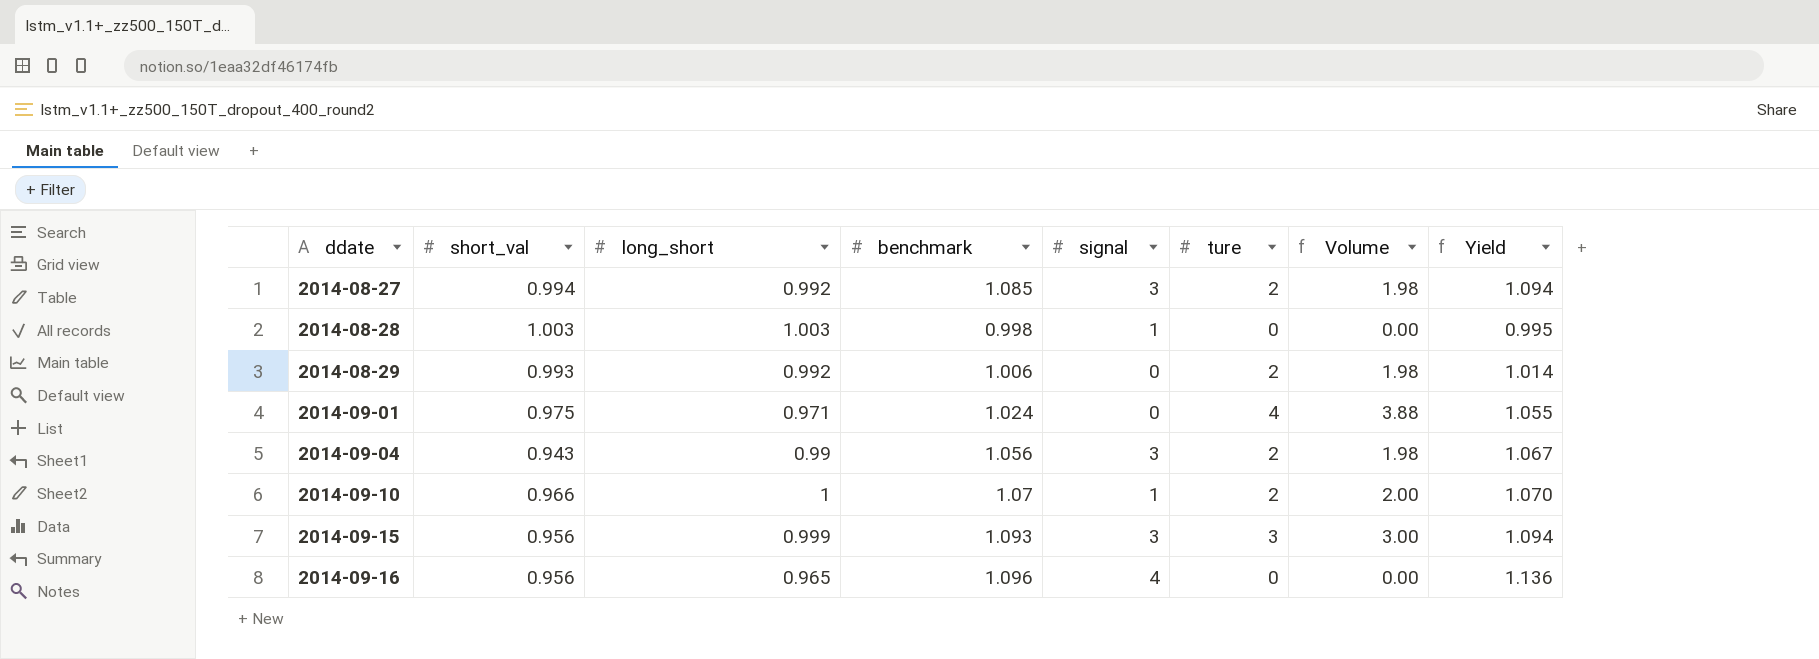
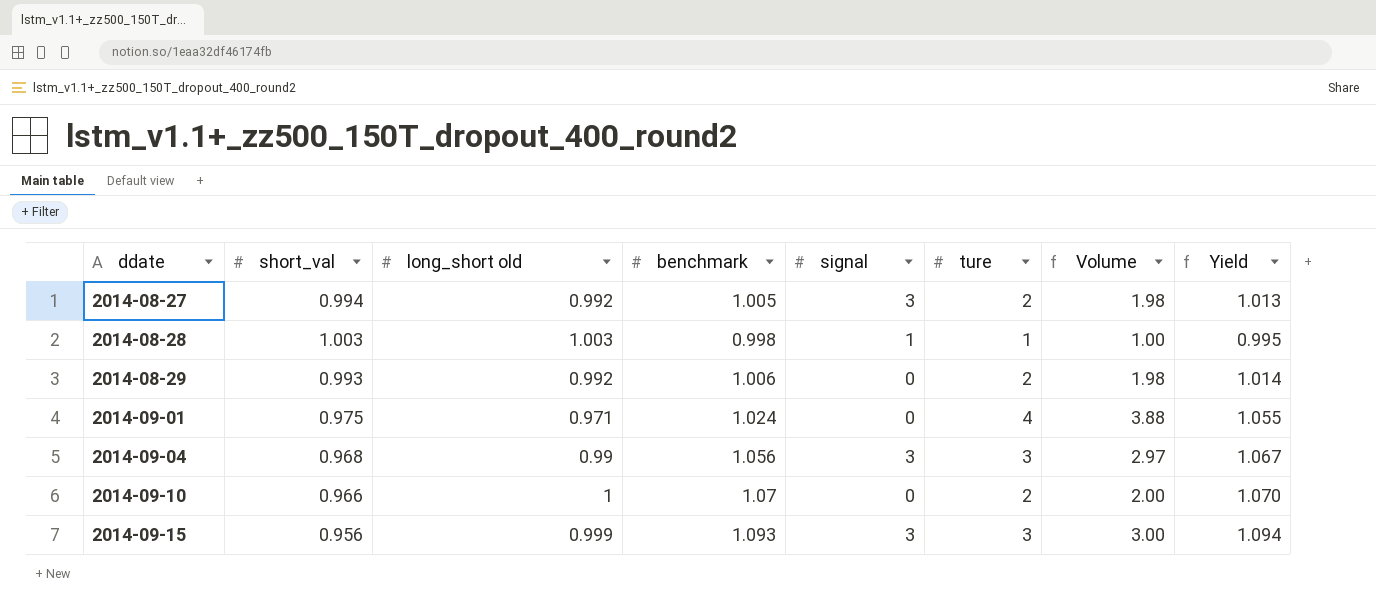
column name: long_short -> long_short old
row 2014-09-16: 0.956 | 0.965 | 1.096 | 4 | 0 | 0.00 | 1.136 -> none
2014-08-27 | benchmark: 1.085 -> 1.005
2014-08-27 | Yield: 1.094 -> 1.013
2014-08-28 | ture: 0 -> 1
2014-08-28 | Volume: 0.00 -> 1.00
2014-09-04 | short_val: 0.943 -> 0.968
2014-09-04 | ture: 2 -> 3
2014-09-04 | Volume: 1.98 -> 2.97
2014-09-10 | signal: 1 -> 0

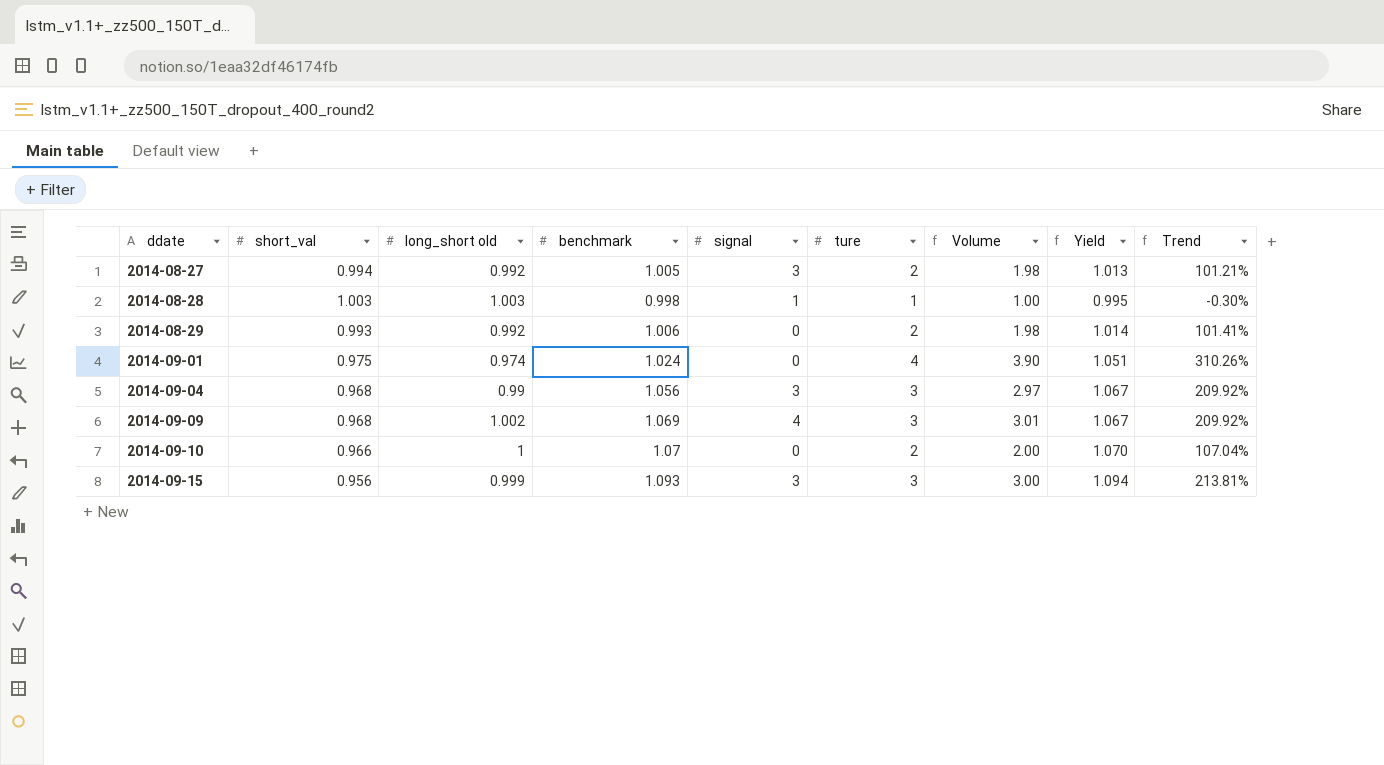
column Trend | formula: none -> ([ture] - [short_val]) / [short_val]
2014-09-01 | long_short old: 0.971 -> 0.974
2014-09-01 | Volume: 3.88 -> 3.90
2014-09-01 | Yield: 1.055 -> 1.051
row 2014-09-09: none -> 0.968 | 1.002 | 1.069 | 4 | 3 | 3.01 | 1.067 | 209.92%

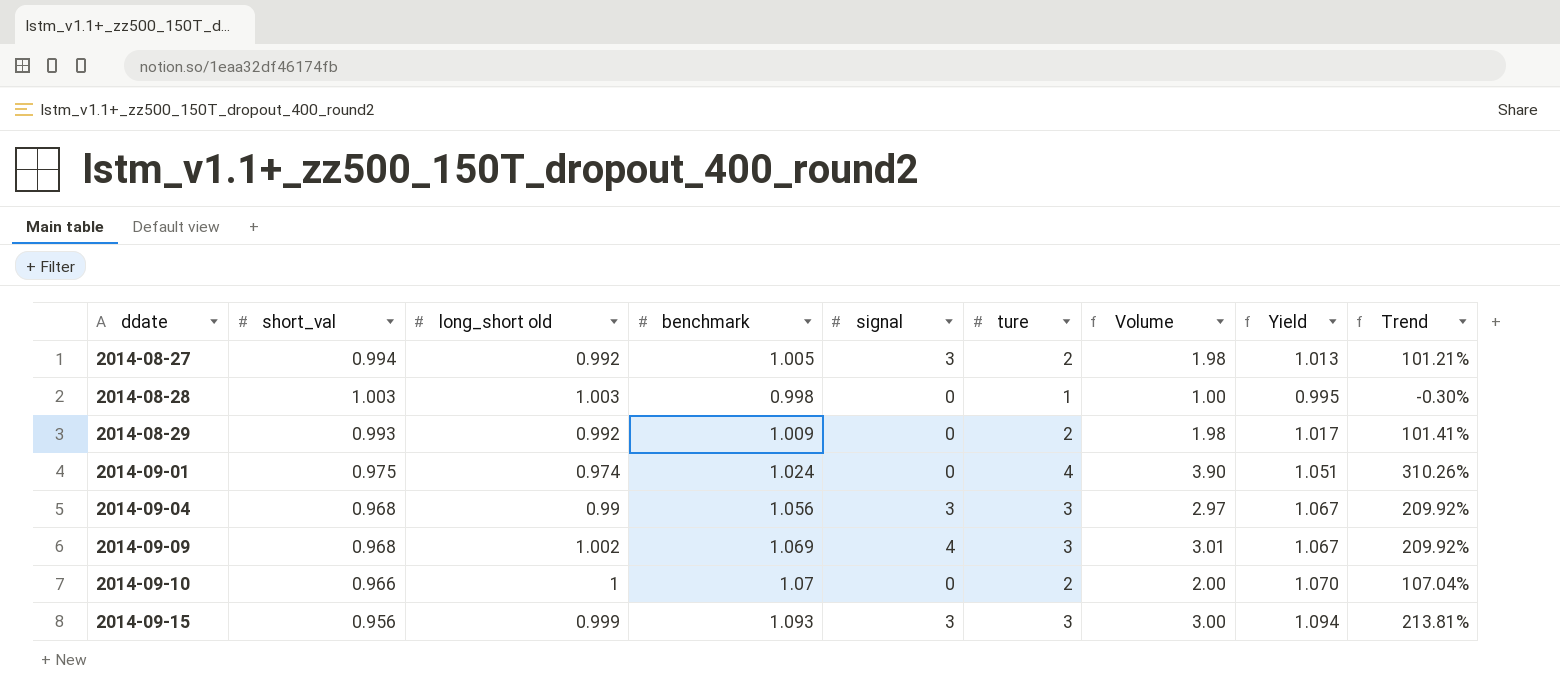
2014-08-28 | signal: 1 -> 0
2014-08-29 | benchmark: 1.006 -> 1.009
2014-08-29 | Yield: 1.014 -> 1.017

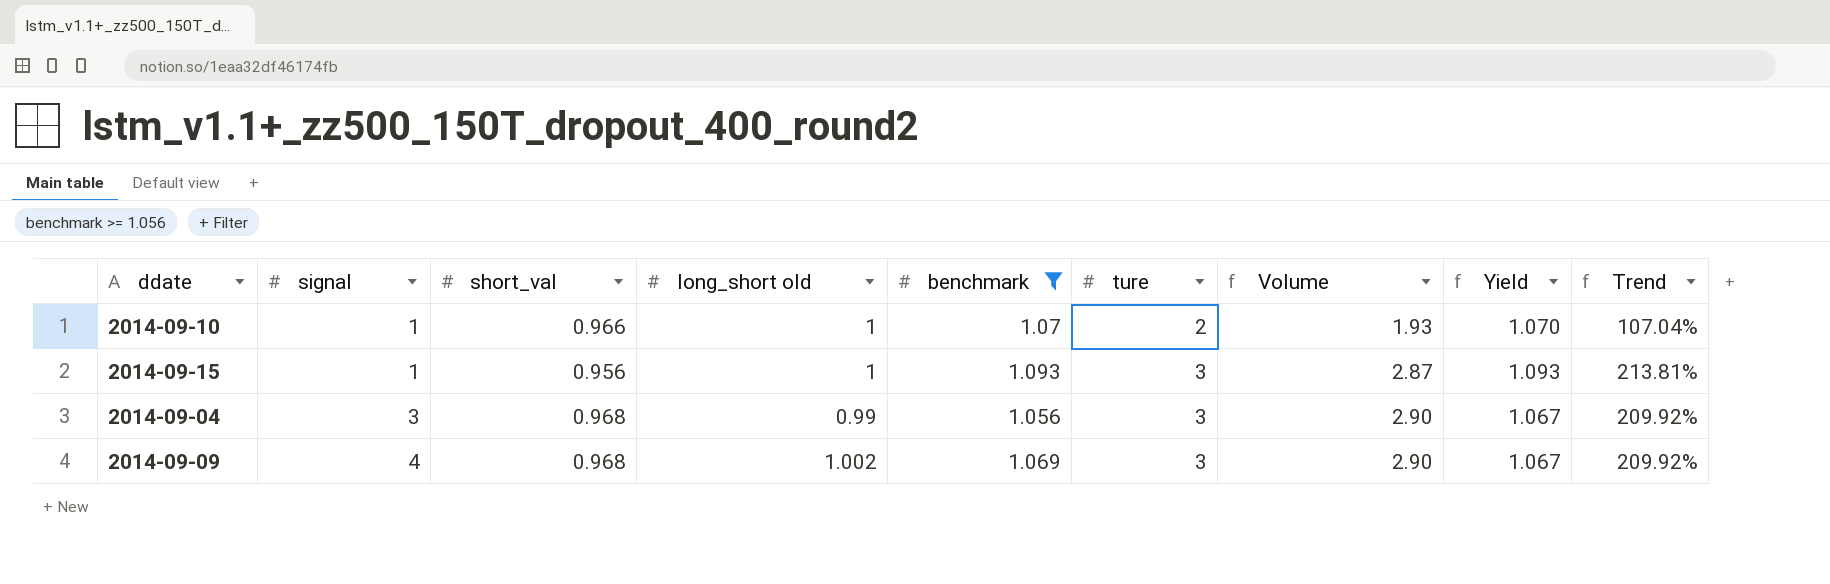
filter: none -> benchmark >= 1.056
row order: ddate ascending -> signal ascending
column signal | position: 5 -> 2
column Volume | formula: [long_short old] * [ture] -> [short_val] * [ture]
2014-09-10 | signal: 0 -> 1
2014-09-15 | signal: 3 -> 1
2014-09-15 | long_short old: 0.999 -> 1
2014-09-15 | Yield: 1.094 -> 1.093

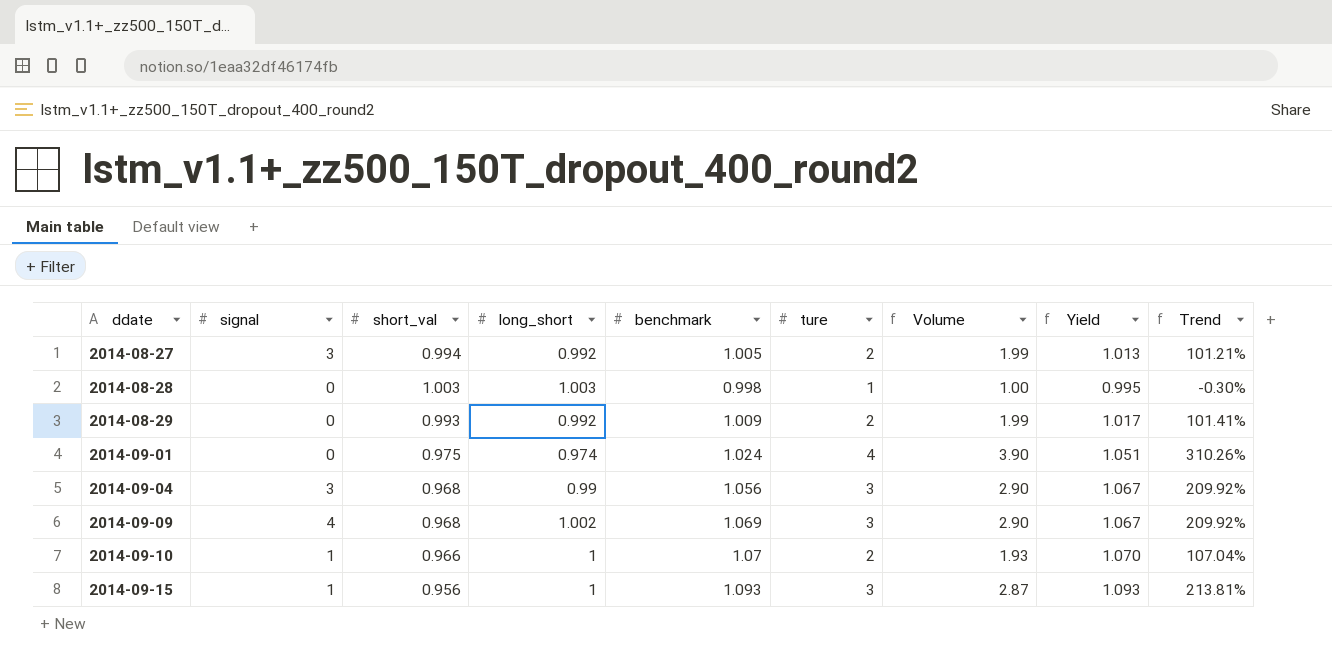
filter: benchmark >= 1.056 -> none
row order: signal ascending -> ddate ascending
column name: long_short old -> long_short

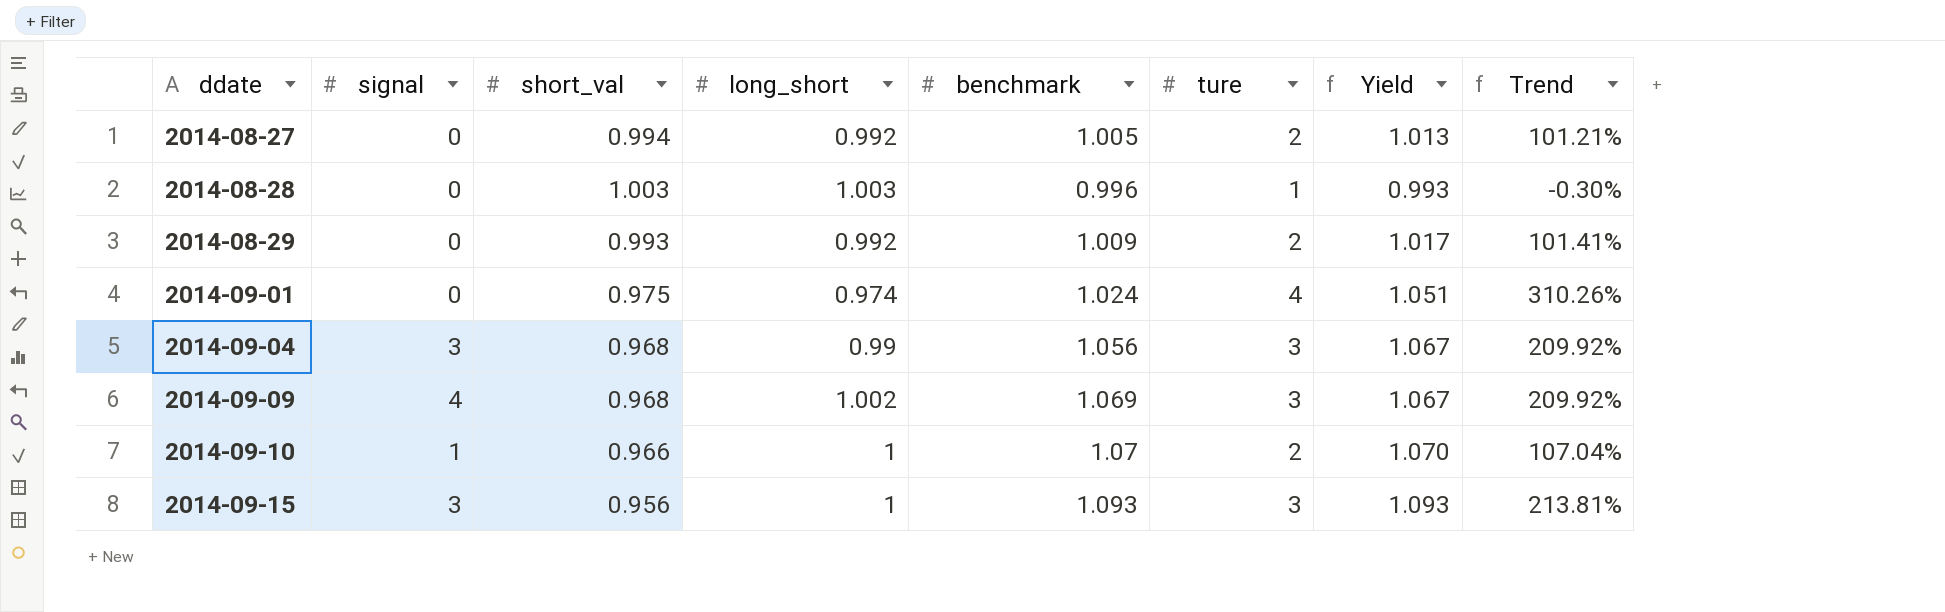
column Volume | formula: [short_val] * [ture] -> none
2014-08-27 | signal: 3 -> 0
2014-08-28 | benchmark: 0.998 -> 0.996
2014-08-28 | Yield: 0.995 -> 0.993
2014-09-15 | signal: 1 -> 3

